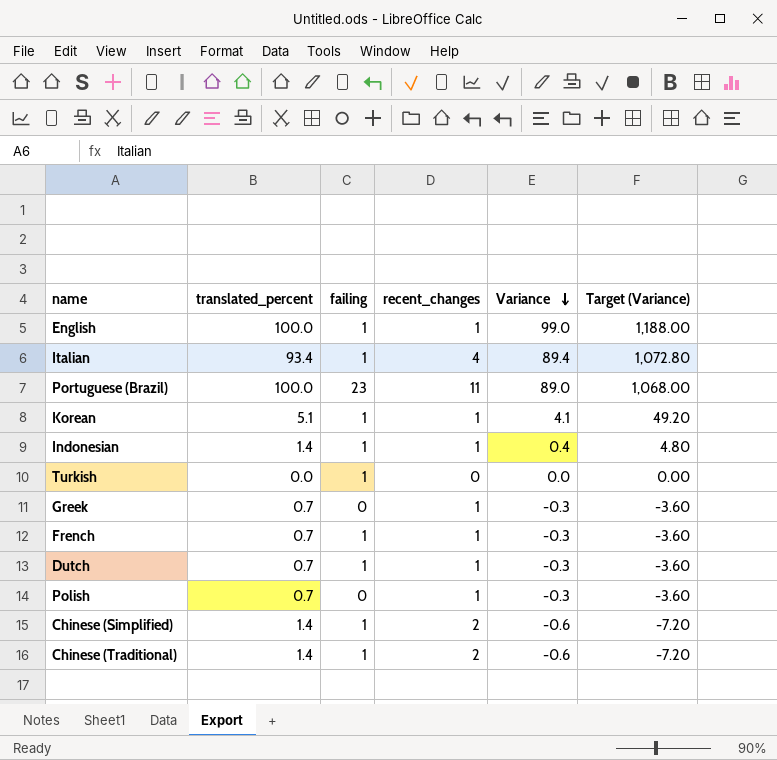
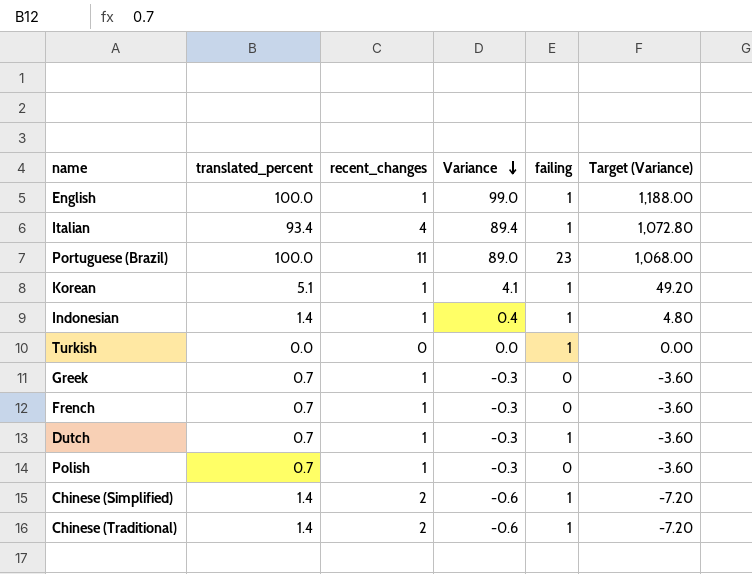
column failing | position: 3 -> 5
French | failing: 1 -> 0

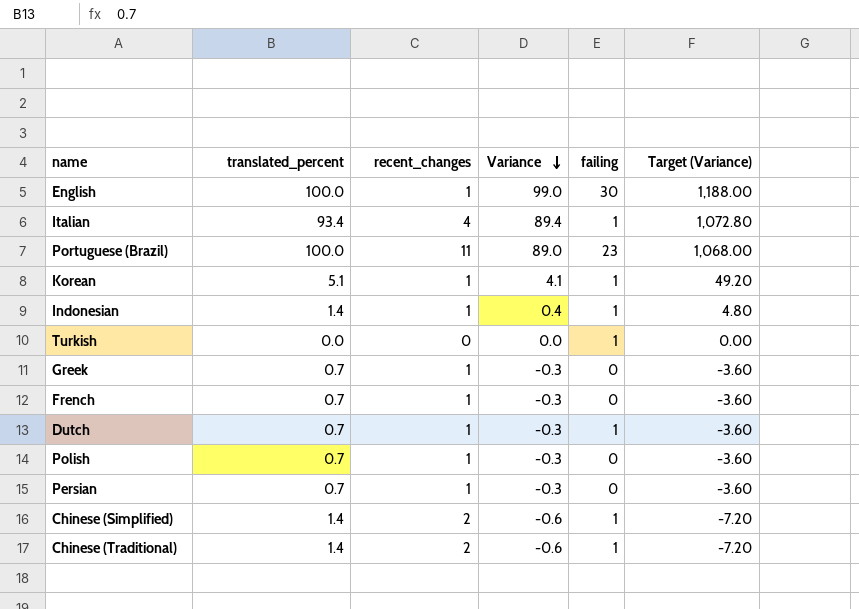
English | failing: 1 -> 30
row Persian: none -> 0.7 | 1 | -0.3 | 0 | -3.60

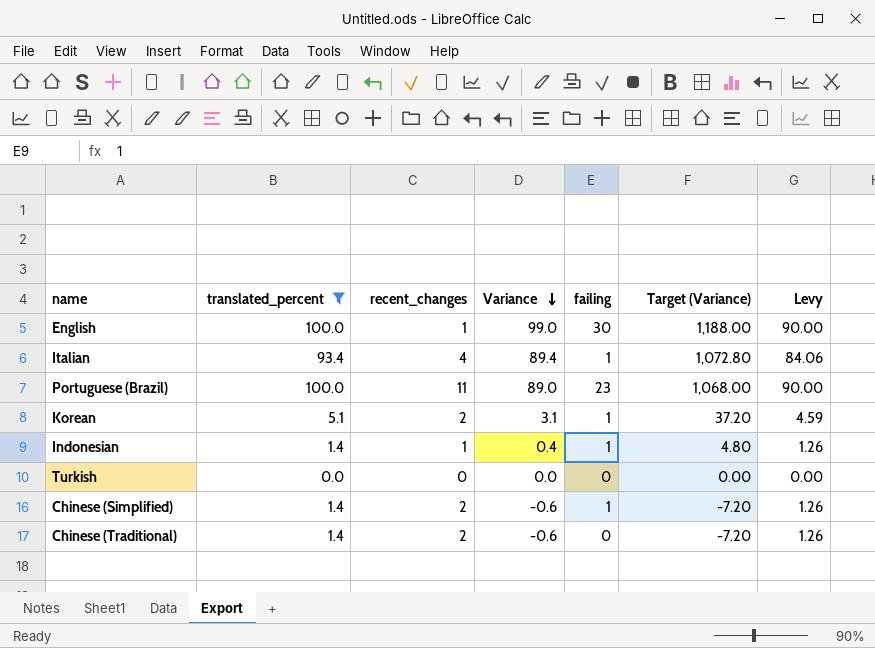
filter: none -> translated_percent != 0.7
column Levy | formula: none -> [translated_percent] * 0.9
Korean | recent_changes: 1 -> 2
Korean | Variance: 4.1 -> 3.1
Korean | Target (Variance): 49.20 -> 37.20
Turkish | failing: 1 -> 0
Chinese (Traditional) | failing: 1 -> 0

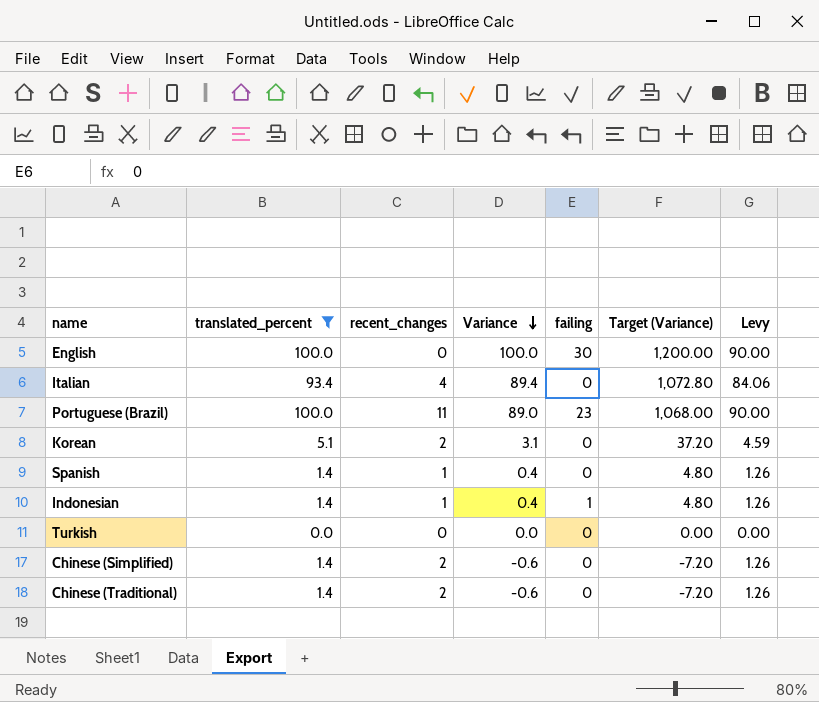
English | recent_changes: 1 -> 0
English | Variance: 99.0 -> 100.0
English | Target (Variance): 1,188.00 -> 1,200.00
Italian | failing: 1 -> 0
Korean | failing: 1 -> 0
row Spanish: none -> 1.4 | 1 | 0.4 | 0 | 4.80 | 1.26
Chinese (Simplified) | failing: 1 -> 0

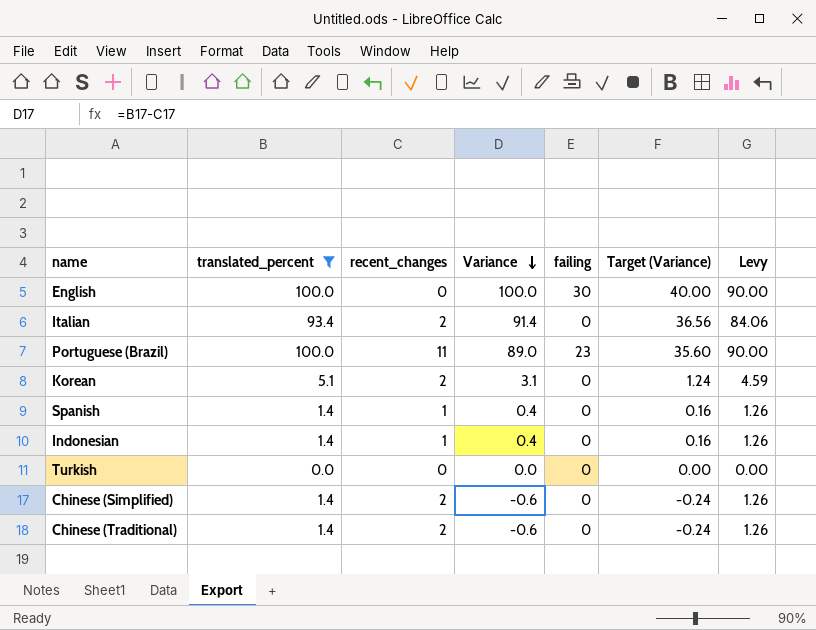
column Target (Variance) | formula: [Variance] * 12 -> [Variance] * 0.4
Italian | recent_changes: 4 -> 2
Italian | Variance: 89.4 -> 91.4
Indonesian | failing: 1 -> 0

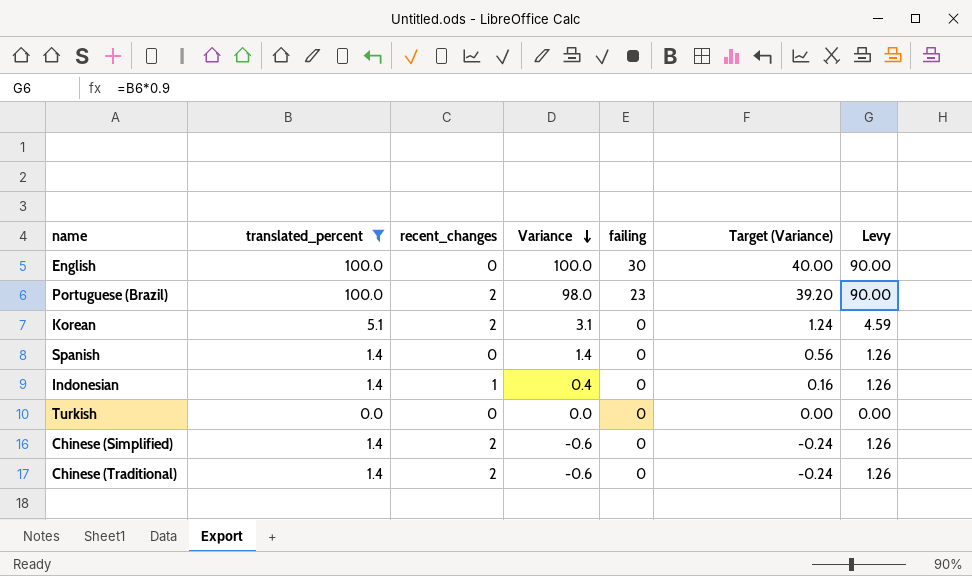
row Italian: 93.4 | 2 | 91.4 | 0 | 36.56 | 84.06 -> none
Portuguese (Brazil) | recent_changes: 11 -> 2
Portuguese (Brazil) | Variance: 89.0 -> 98.0
Portuguese (Brazil) | Target (Variance): 35.60 -> 39.20
Spanish | recent_changes: 1 -> 0
Spanish | Variance: 0.4 -> 1.4
Spanish | Target (Variance): 0.16 -> 0.56

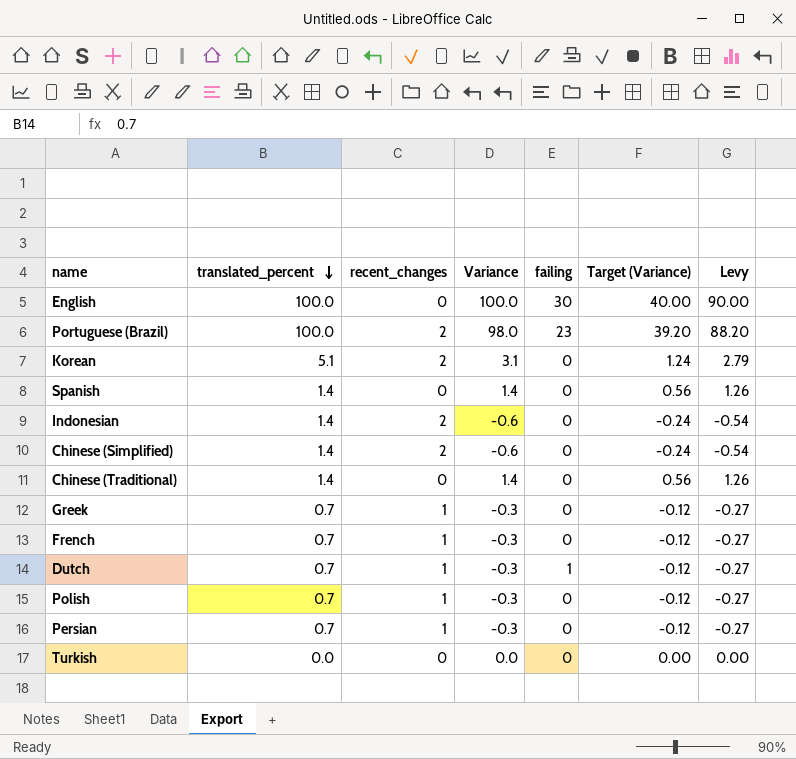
filter: translated_percent != 0.7 -> none
row order: Variance descending -> translated_percent descending
column Levy | formula: [translated_percent] * 0.9 -> [Variance] * 0.9
Indonesian | recent_changes: 1 -> 2
Indonesian | Variance: 0.4 -> -0.6
Indonesian | Target (Variance): 0.16 -> -0.24
Chinese (Traditional) | recent_changes: 2 -> 0
Chinese (Traditional) | Variance: -0.6 -> 1.4
Chinese (Traditional) | Target (Variance): -0.24 -> 0.56

